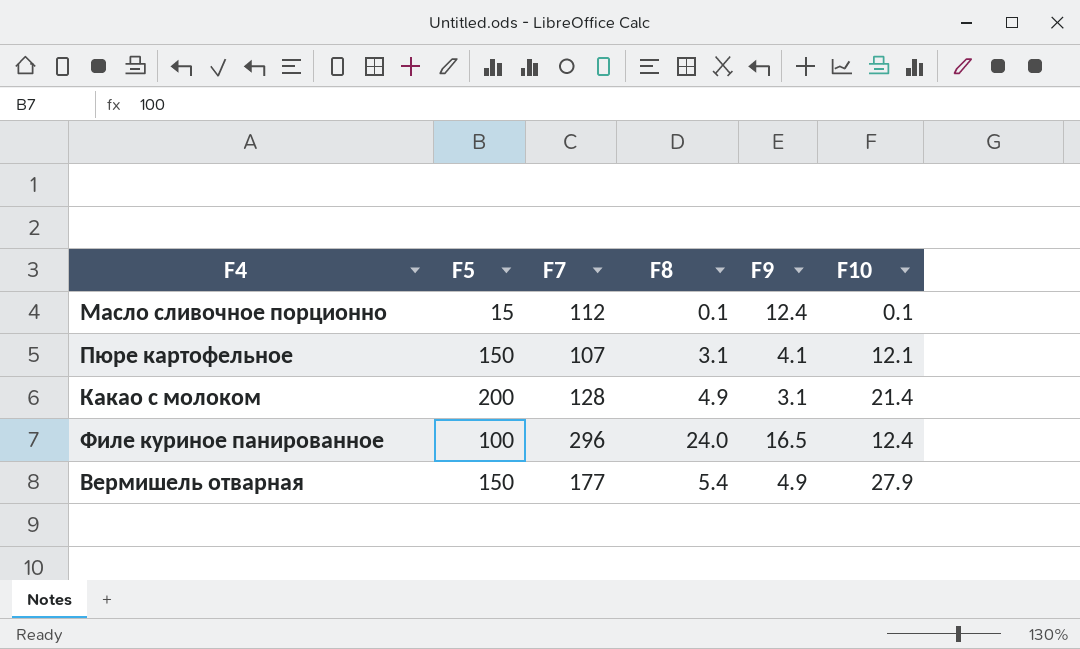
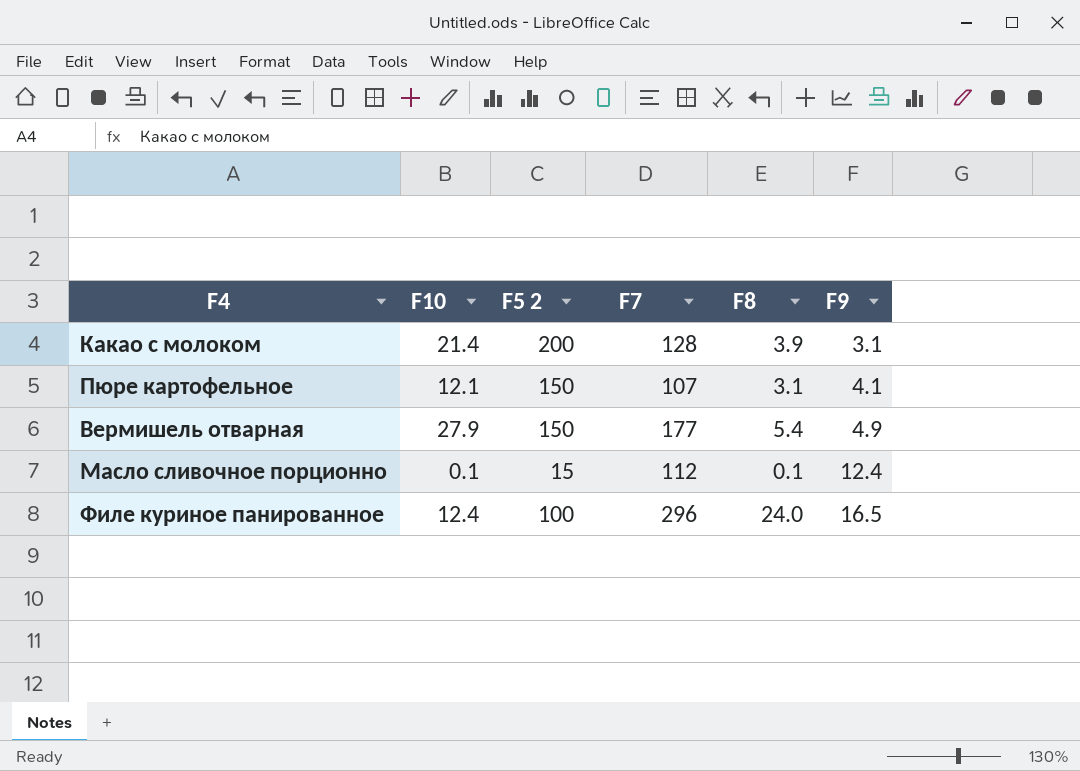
row order: none -> F9 ascending
column F10 | position: 6 -> 2
column name: F5 -> F5 2
Какао с молоком | F8: 4.9 -> 3.9

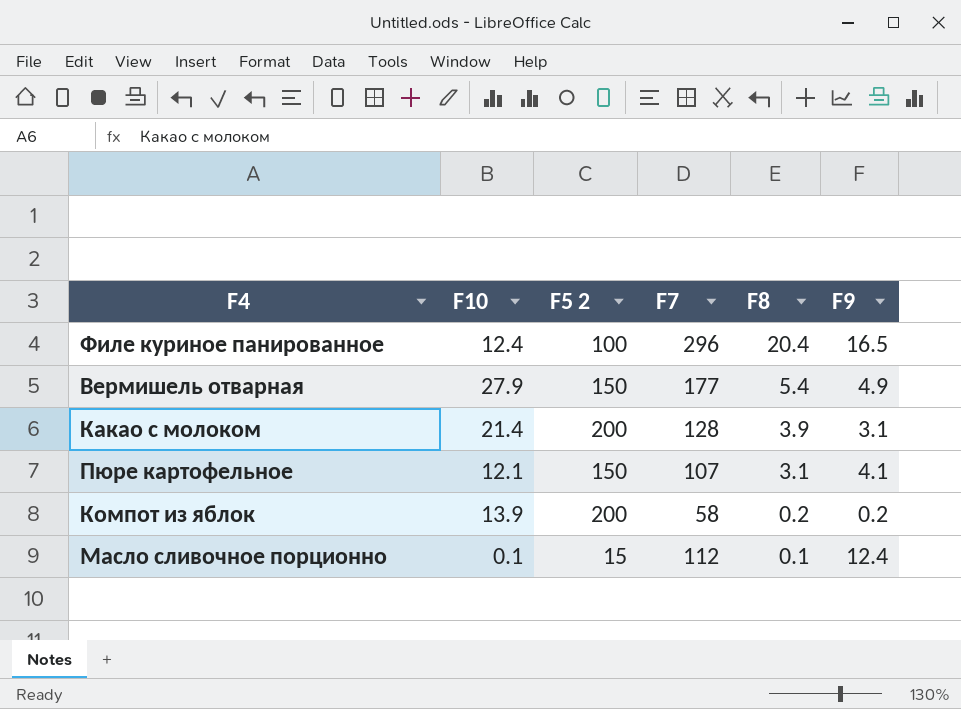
row order: F9 ascending -> F8 descending
Филе куриное панированное | F8: 24.0 -> 20.4
row Компот из яблок: none -> 13.9 | 200 | 58 | 0.2 | 0.2

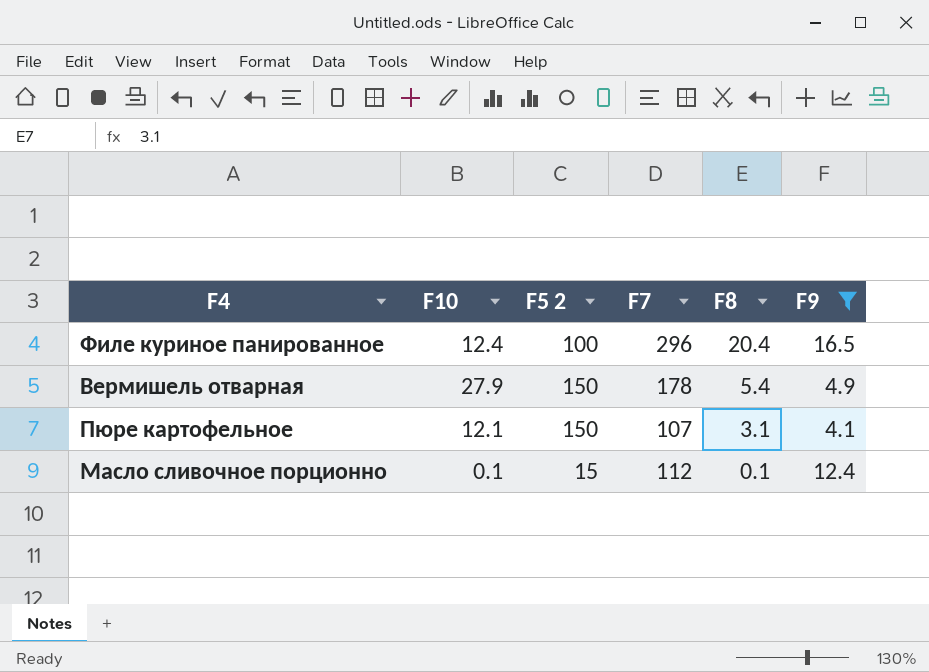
filter: none -> F9 >= 4.1
Вермишель отварная | F7: 177 -> 178

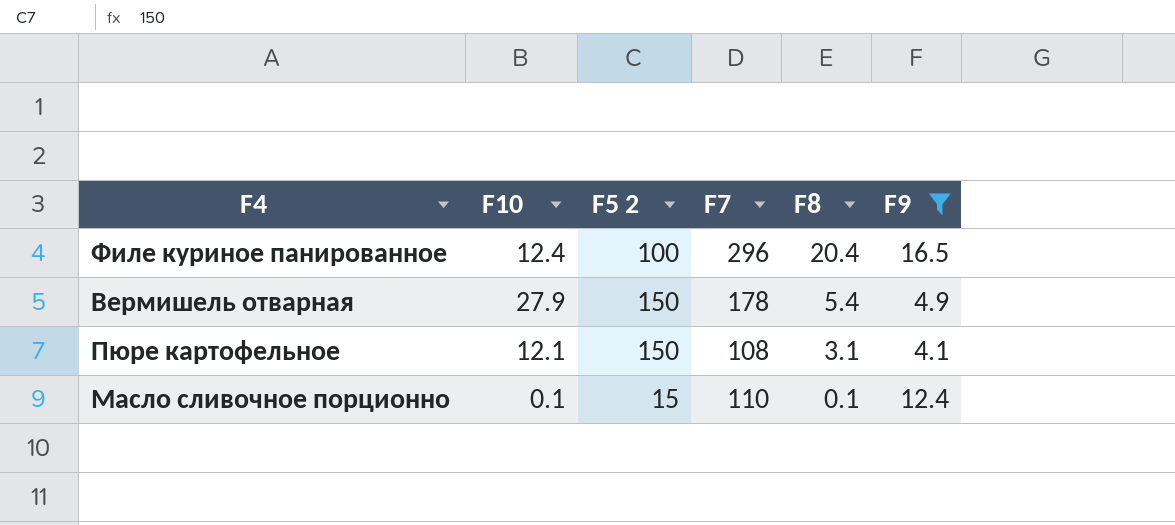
Пюре картофельное | F7: 107 -> 108
Масло сливочное порционно | F7: 112 -> 110

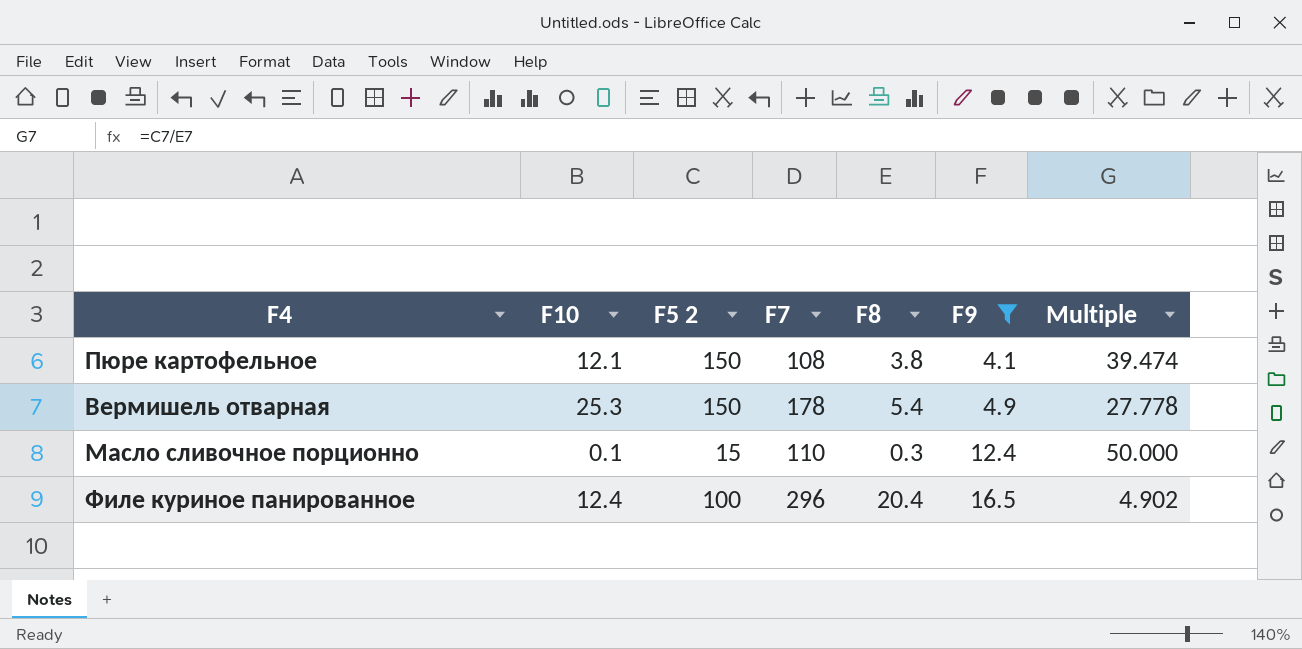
row order: F8 descending -> F9 ascending
column Multiple | formula: none -> [F5 2] / [F8]
Пюре картофельное | F8: 3.1 -> 3.8
Вермишель отварная | F10: 27.9 -> 25.3
Масло сливочное порционно | F8: 0.1 -> 0.3

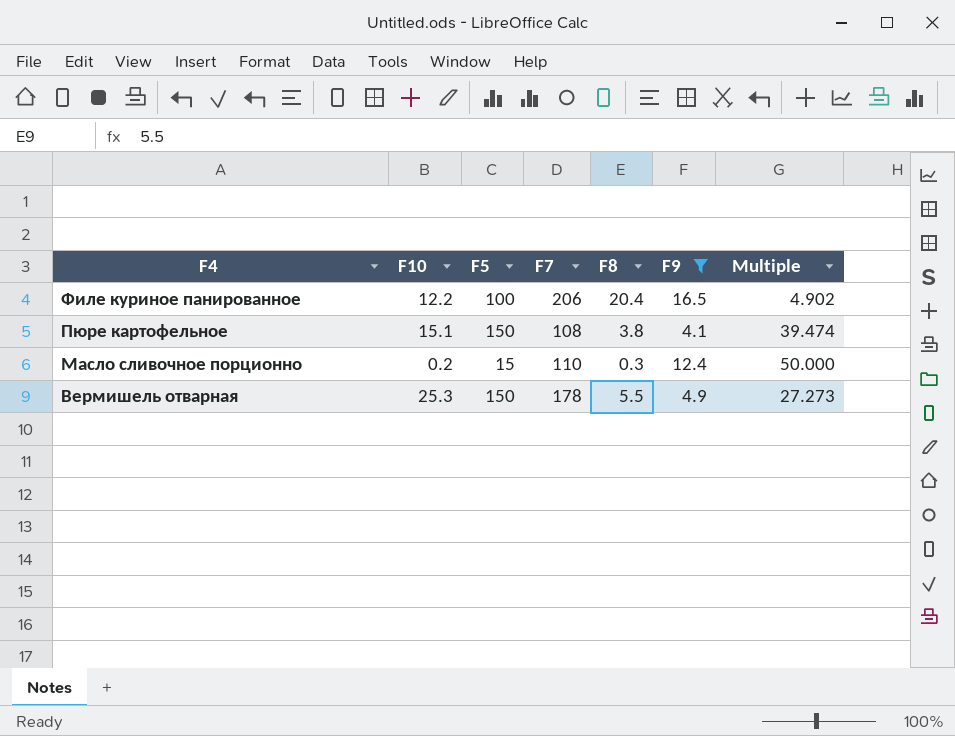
row order: F9 ascending -> F4 descending
column name: F5 2 -> F5
Филе куриное панированное | F10: 12.4 -> 12.2
Филе куриное панированное | F7: 296 -> 206
Пюре картофельное | F10: 12.1 -> 15.1
Масло сливочное порционно | F10: 0.1 -> 0.2
Вермишель отварная | F8: 5.4 -> 5.5
Вермишель отварная | Multiple: 27.778 -> 27.273

